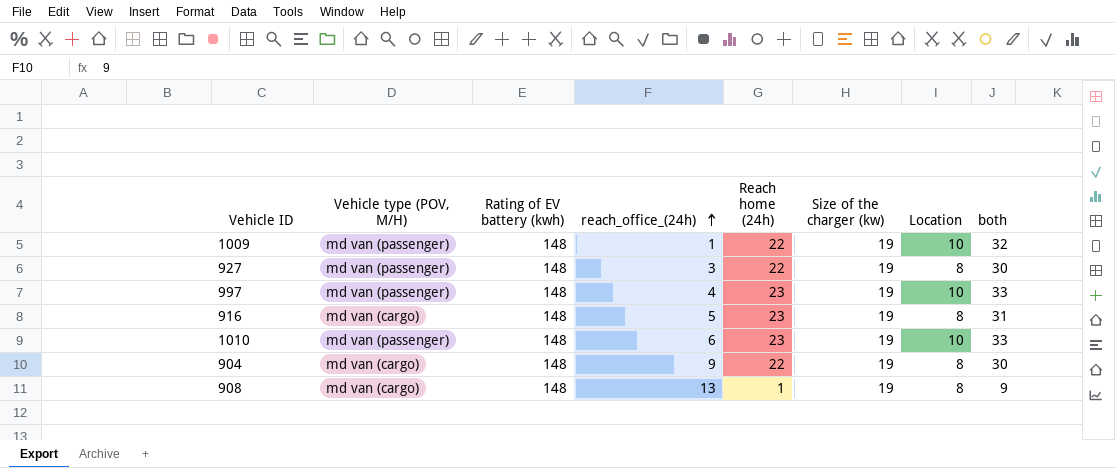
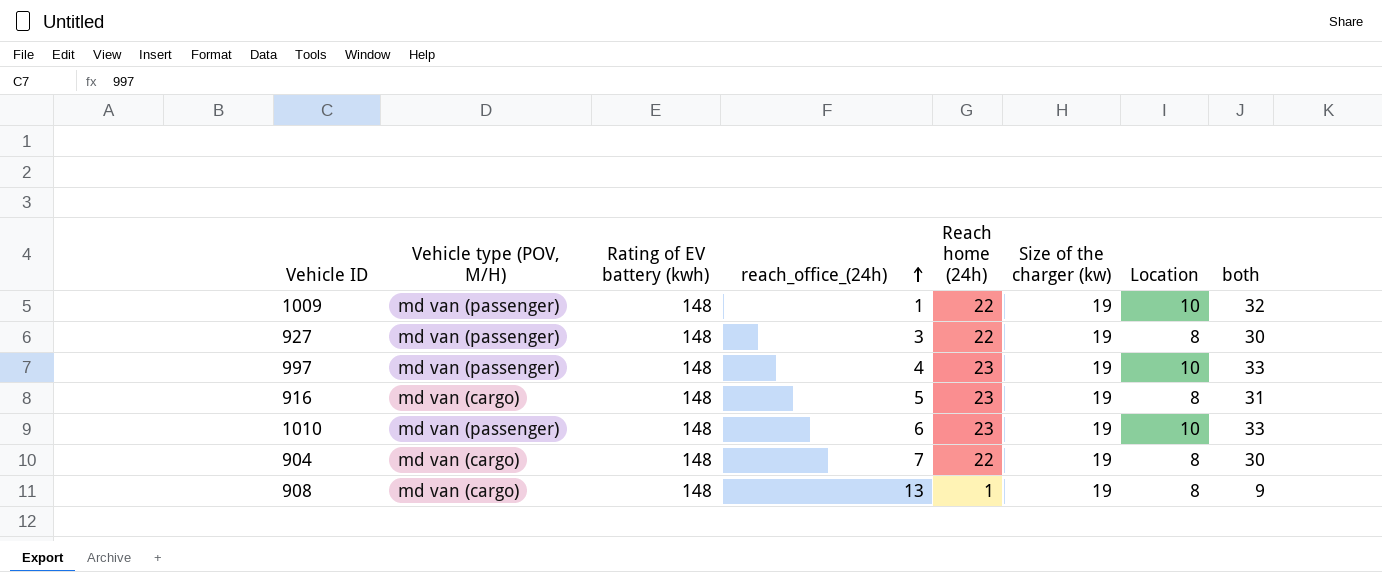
904 | reach_office_(24h): 9 -> 7

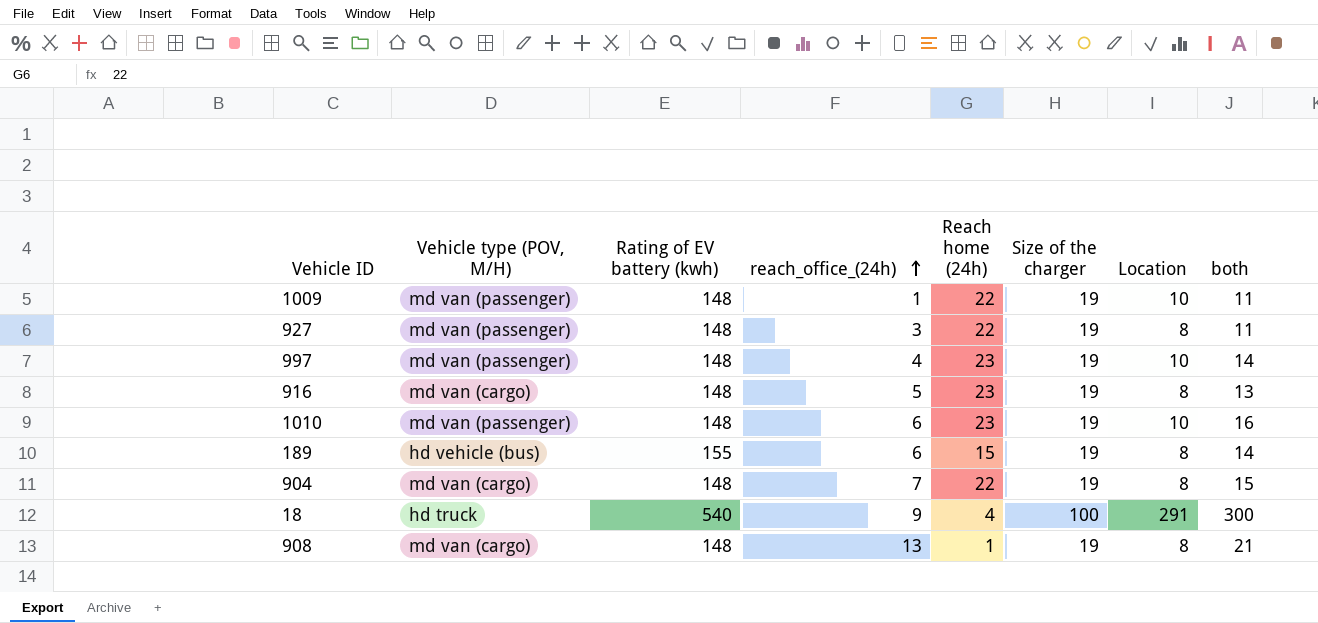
column name: Size of the charger (kw) -> Size of the charger
column both | formula: [Reach home (24h)] + [Location] -> [reach_office_(24h)] + [Location]
row 189: none -> hd vehicle (bus) | 155 | 6 | 15 | 19 | 8 | 14
row 18: none -> hd truck | 540 | 9 | 4 | 100 | 291 | 300

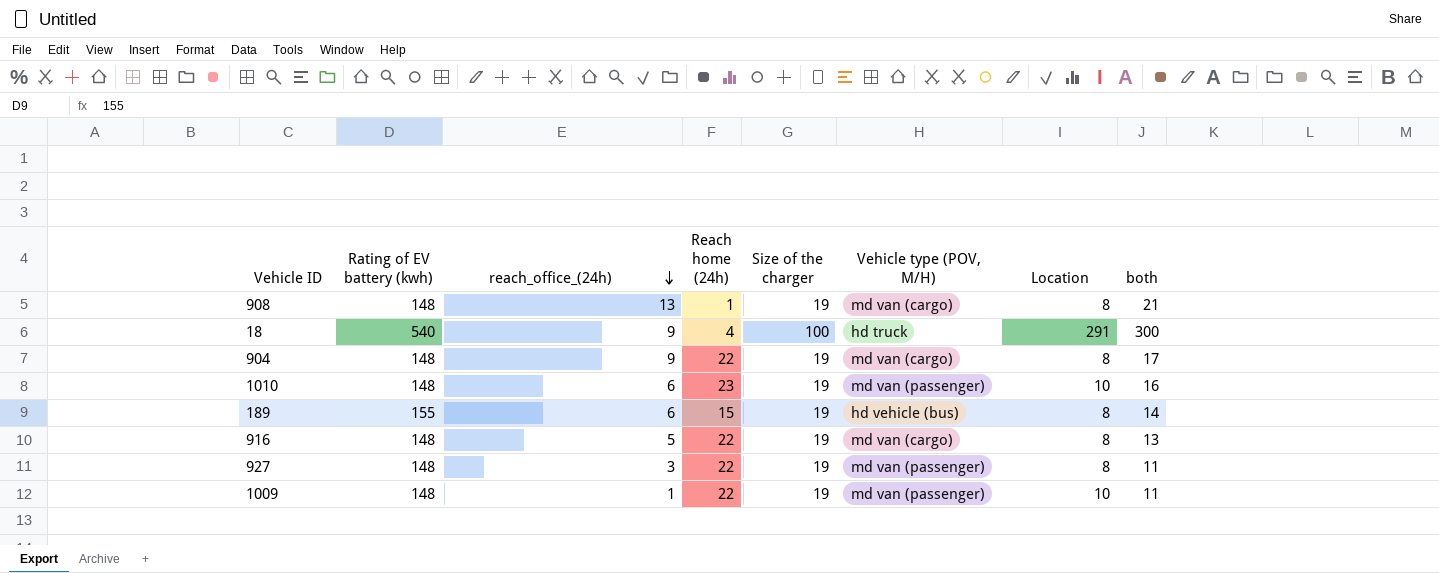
row order: reach_office_(24h) ascending -> reach_office_(24h) descending
column Vehicle type (POV, M/H) | position: 2 -> 6
row 997: md van (passenger) | 148 | 4 | 23 | 19 | 10 | 14 -> none
904 | reach_office_(24h): 7 -> 9
904 | both: 15 -> 17
916 | Reach home (24h): 23 -> 22

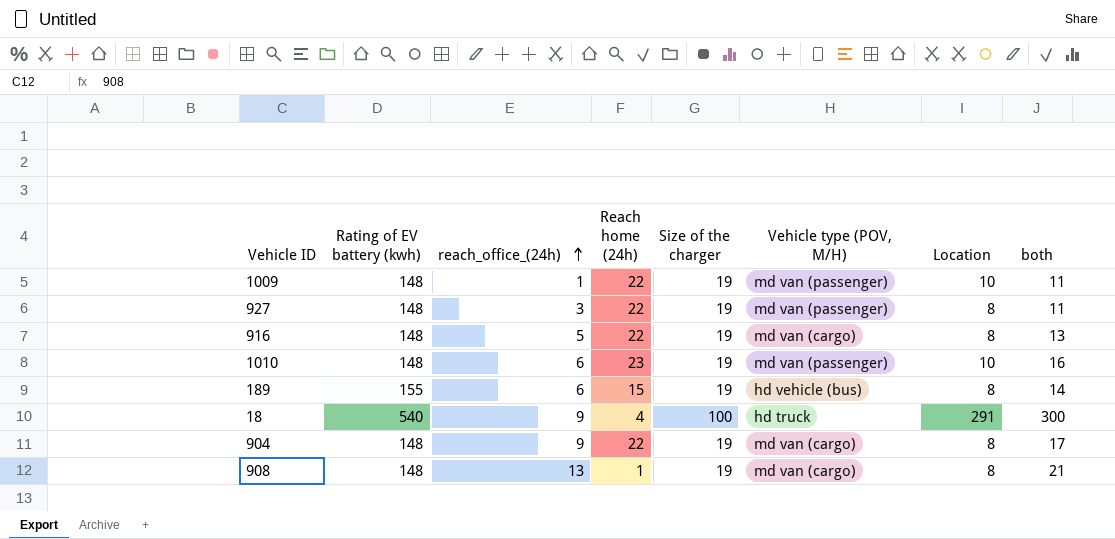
row order: reach_office_(24h) descending -> reach_office_(24h) ascending

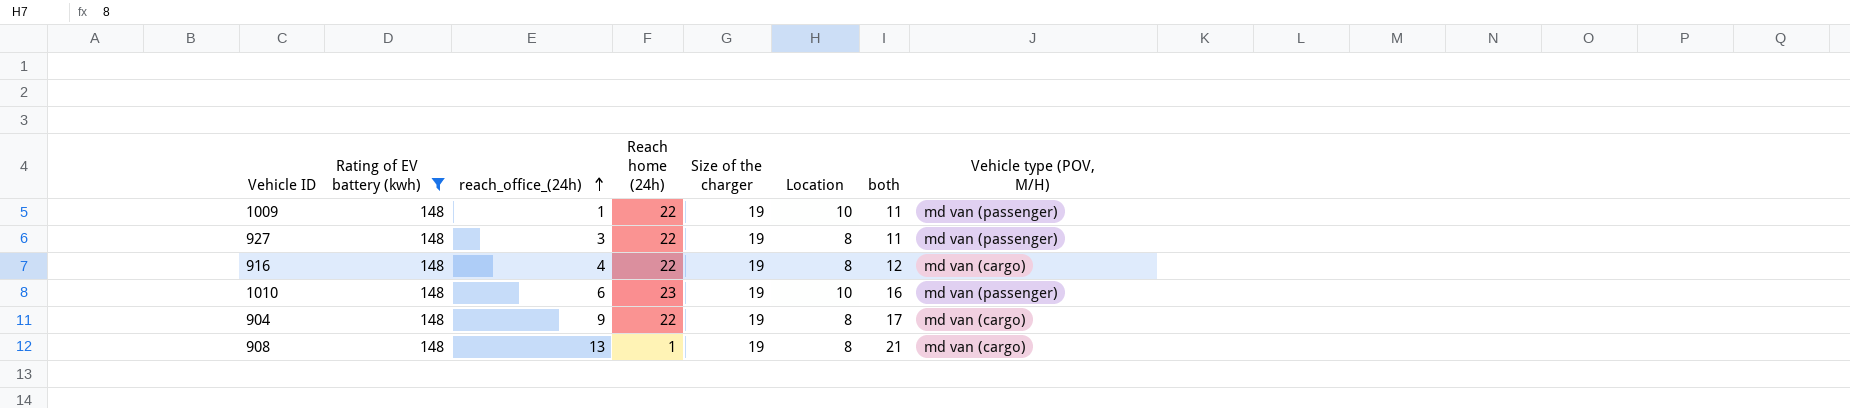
filter: none -> Rating of EV battery (kwh) = 148
column Vehicle type (POV, M/H) | position: 6 -> 8
916 | reach_office_(24h): 5 -> 4
916 | both: 13 -> 12

